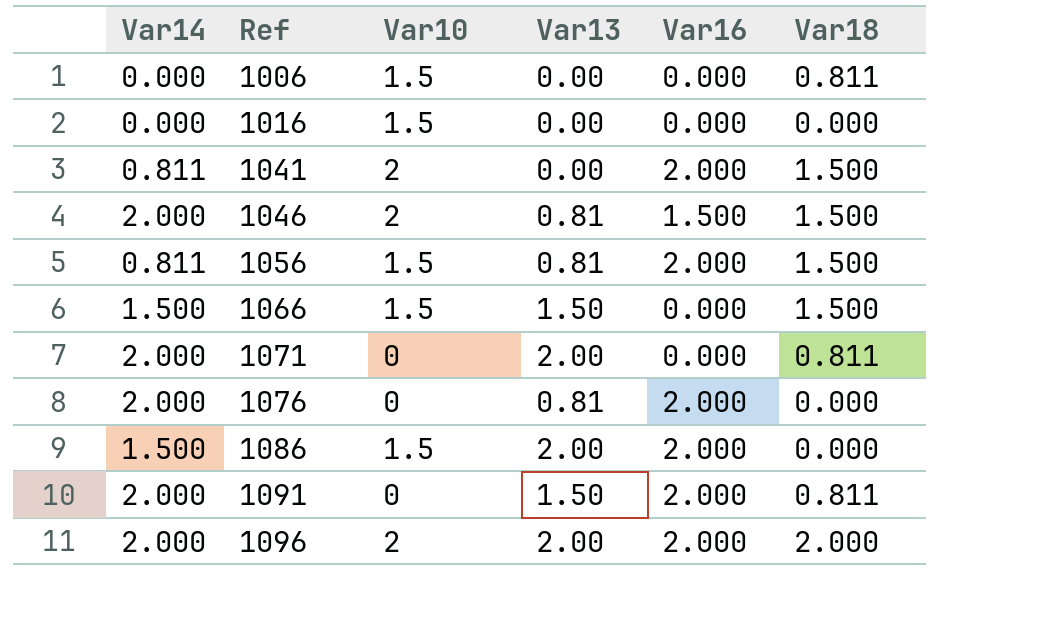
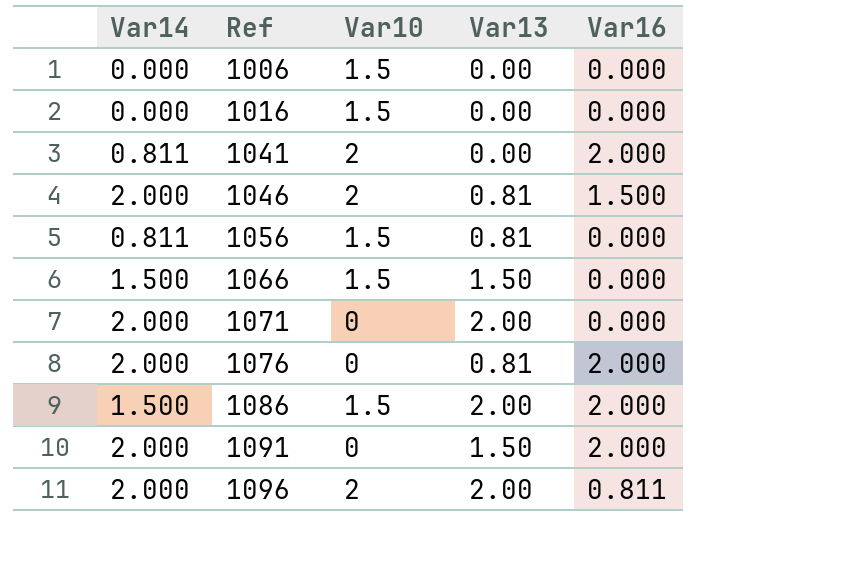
column Var18 | position: 6 -> none
1056 | Var16: 2.000 -> 0.000
1096 | Var16: 2.000 -> 0.811

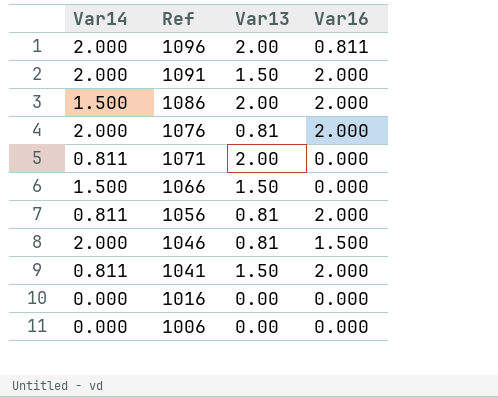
row order: Ref ascending -> Ref descending
column Var10 | position: 3 -> none
1071 | Var14: 2.000 -> 0.811
1056 | Var16: 0.000 -> 2.000
1041 | Var13: 0.00 -> 1.50

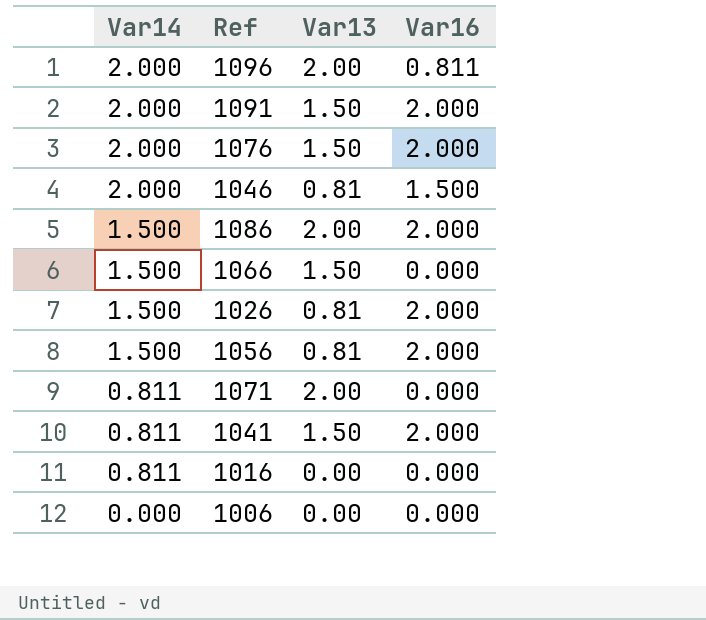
row order: Ref descending -> Var14 descending
1076 | Var13: 0.81 -> 1.50
row 1026: none -> 1.500 | 0.81 | 2.000
1056 | Var14: 0.811 -> 1.500
1016 | Var14: 0.000 -> 0.811

